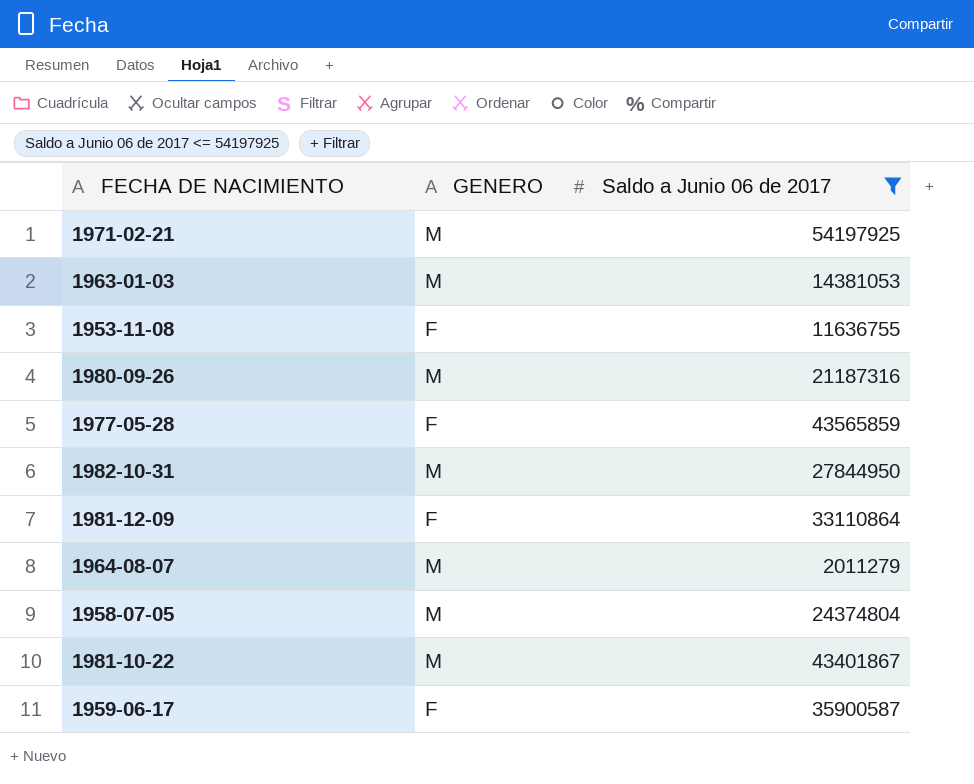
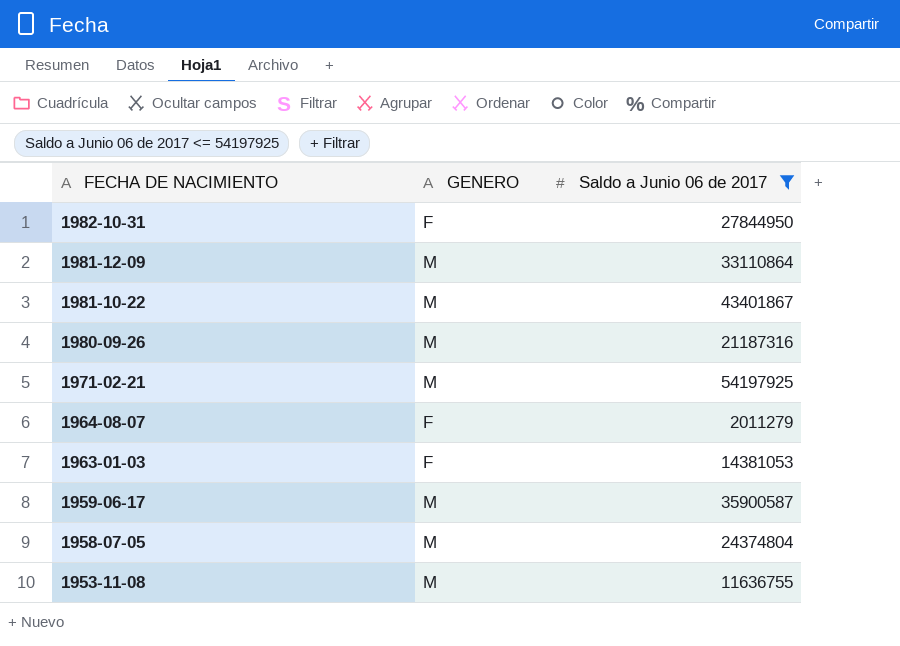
row order: none -> FECHA DE NACIMIENTO descending
row 1977-05-28: F | 43565859 -> none
1982-10-31 | GENERO: M -> F
1981-12-09 | GENERO: F -> M
1964-08-07 | GENERO: M -> F
1963-01-03 | GENERO: M -> F
1959-06-17 | GENERO: F -> M
1953-11-08 | GENERO: F -> M

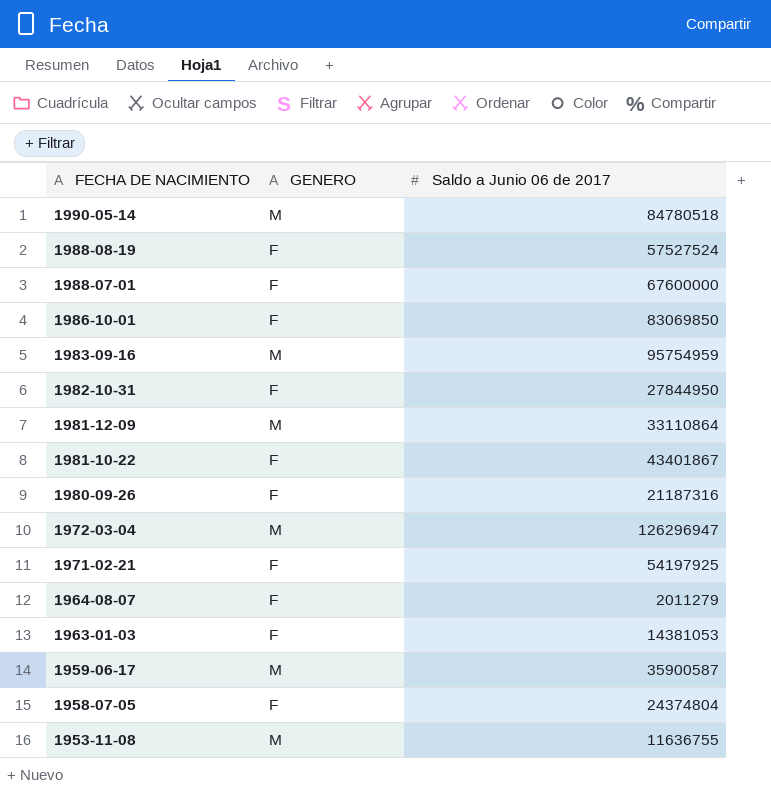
filter: Saldo a Junio 06 de 2017 <= 54197925 -> none
1981-10-22 | GENERO: M -> F
1980-09-26 | GENERO: M -> F
1971-02-21 | GENERO: M -> F
1958-07-05 | GENERO: M -> F

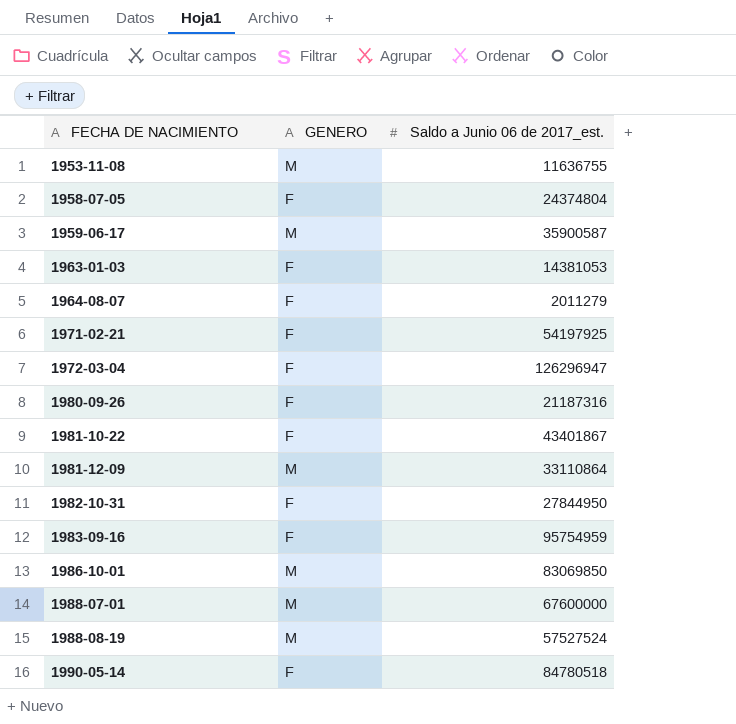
row order: FECHA DE NACIMIENTO descending -> FECHA DE NACIMIENTO ascending
column name: Saldo a Junio 06 de 2017 -> Saldo a Junio 06 de 2017_est.
1972-03-04 | GENERO: M -> F
1983-09-16 | GENERO: M -> F
1986-10-01 | GENERO: F -> M
1988-07-01 | GENERO: F -> M
1988-08-19 | GENERO: F -> M
1990-05-14 | GENERO: M -> F

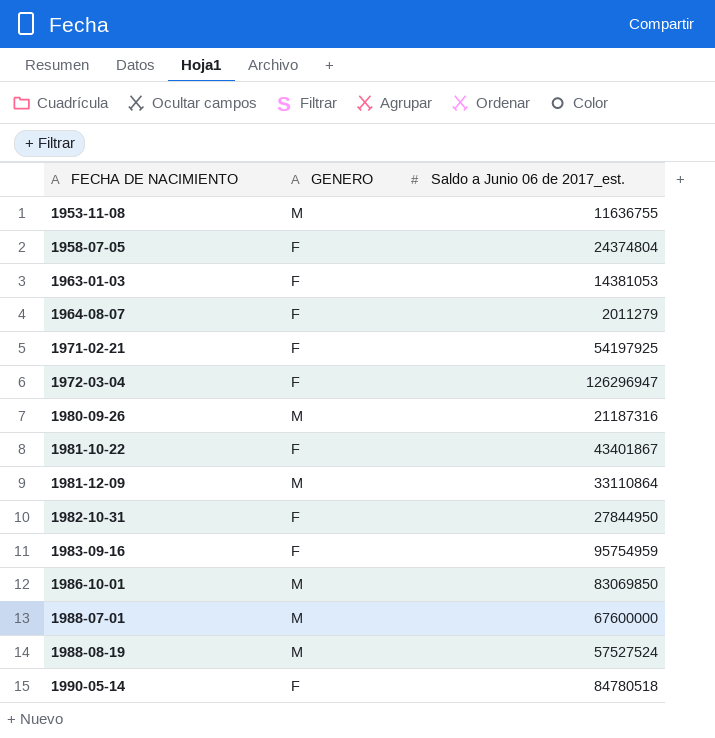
row 1959-06-17: M | 35900587 -> none
1980-09-26 | GENERO: F -> M

